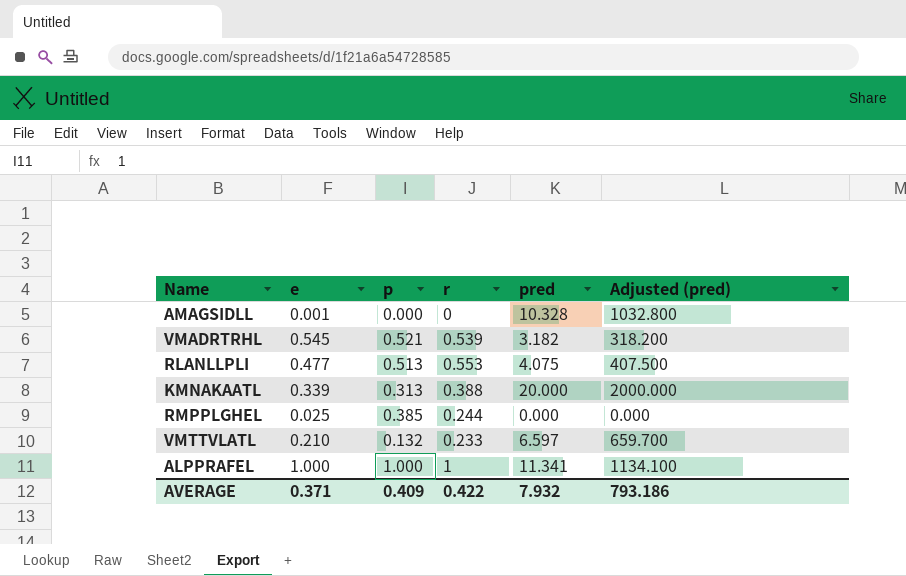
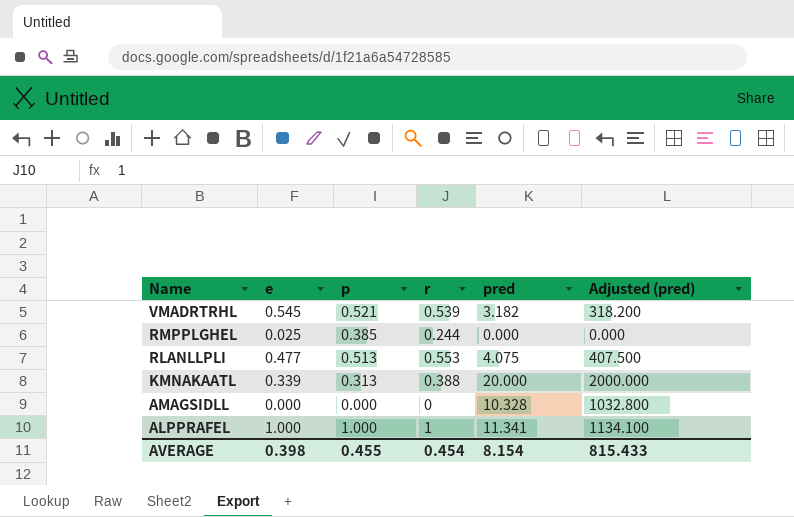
row order: none -> Name descending
row VMTTVLATL: 0.210 | 0.132 | 0.233 | 6.597 | 659.700 -> none
AMAGSIDLL | e: 0.001 -> 0.000
AVERAGE | e: 0.371 -> 0.398
AVERAGE | p: 0.409 -> 0.455
AVERAGE | r: 0.422 -> 0.454
AVERAGE | pred: 7.932 -> 8.154
AVERAGE | Adjusted (pred): 793.186 -> 815.433

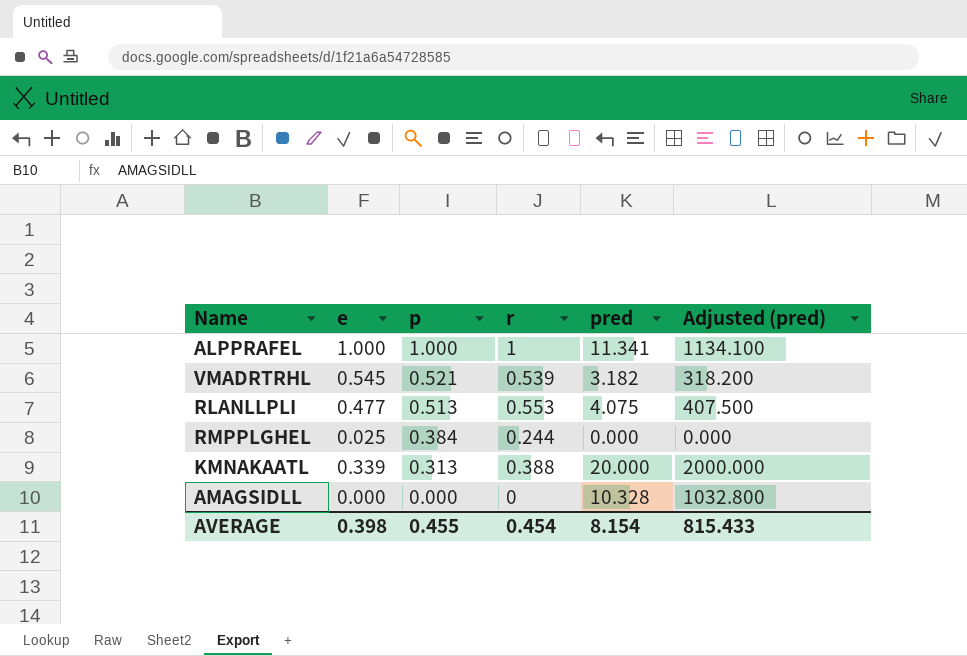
row order: Name descending -> p descending
RMPPLGHEL | p: 0.385 -> 0.384

